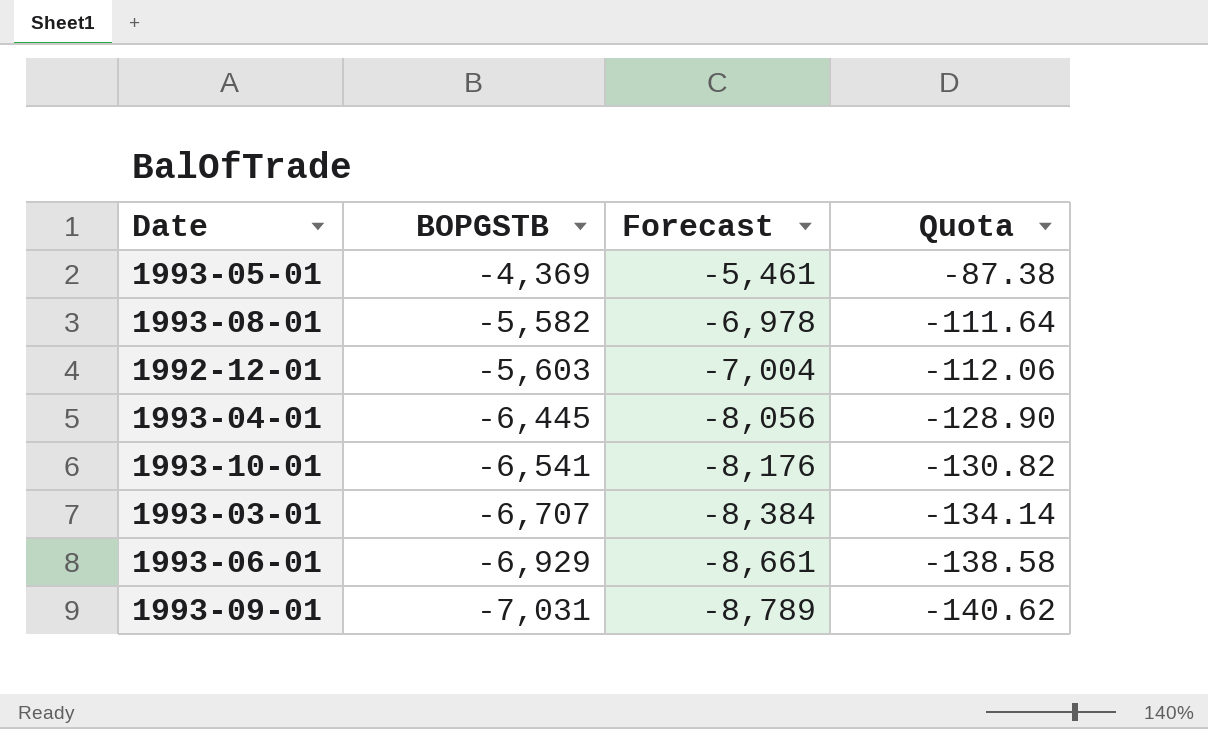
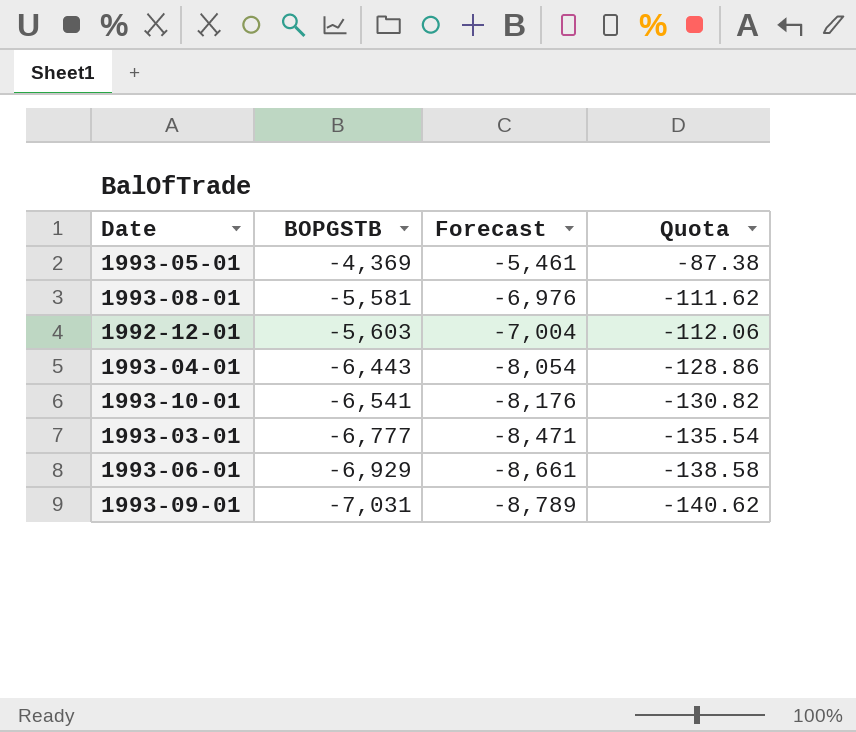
1993-08-01 | BOPGSTB: -5,582 -> -5,581
1993-08-01 | Forecast: -6,978 -> -6,976
1993-08-01 | Quota: -111.64 -> -111.62
1993-04-01 | BOPGSTB: -6,445 -> -6,443
1993-04-01 | Forecast: -8,056 -> -8,054
1993-04-01 | Quota: -128.90 -> -128.86
1993-03-01 | BOPGSTB: -6,707 -> -6,777
1993-03-01 | Forecast: -8,384 -> -8,471
1993-03-01 | Quota: -134.14 -> -135.54

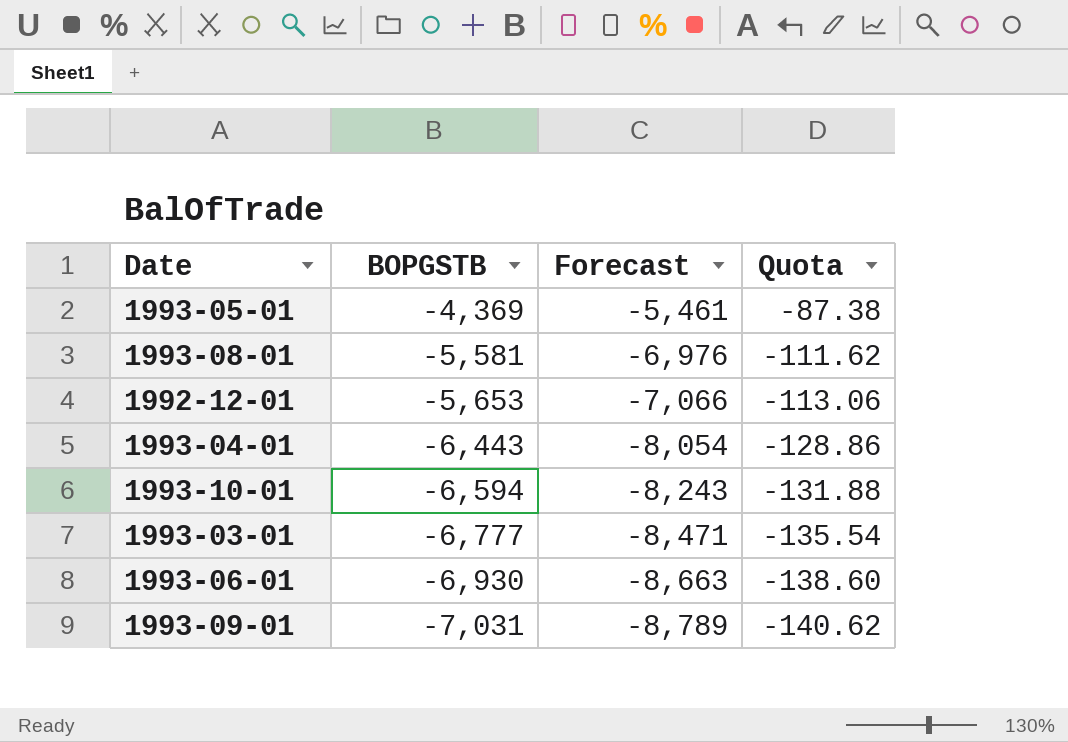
1992-12-01 | BOPGSTB: -5,603 -> -5,653
1992-12-01 | Forecast: -7,004 -> -7,066
1992-12-01 | Quota: -112.06 -> -113.06
1993-10-01 | BOPGSTB: -6,541 -> -6,594
1993-10-01 | Forecast: -8,176 -> -8,243
1993-10-01 | Quota: -130.82 -> -131.88
1993-06-01 | BOPGSTB: -6,929 -> -6,930
1993-06-01 | Forecast: -8,661 -> -8,663
1993-06-01 | Quota: -138.58 -> -138.60

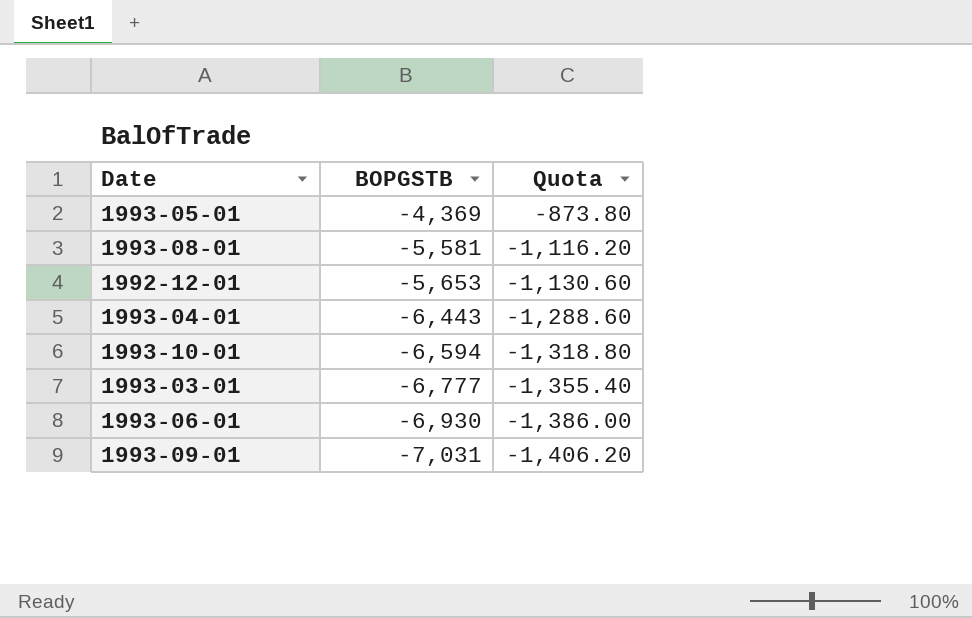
column Forecast | formula: [BOPGSTB] * 1.25 -> none
column Quota | formula: [BOPGSTB] * 0.02 -> [BOPGSTB] * 0.2

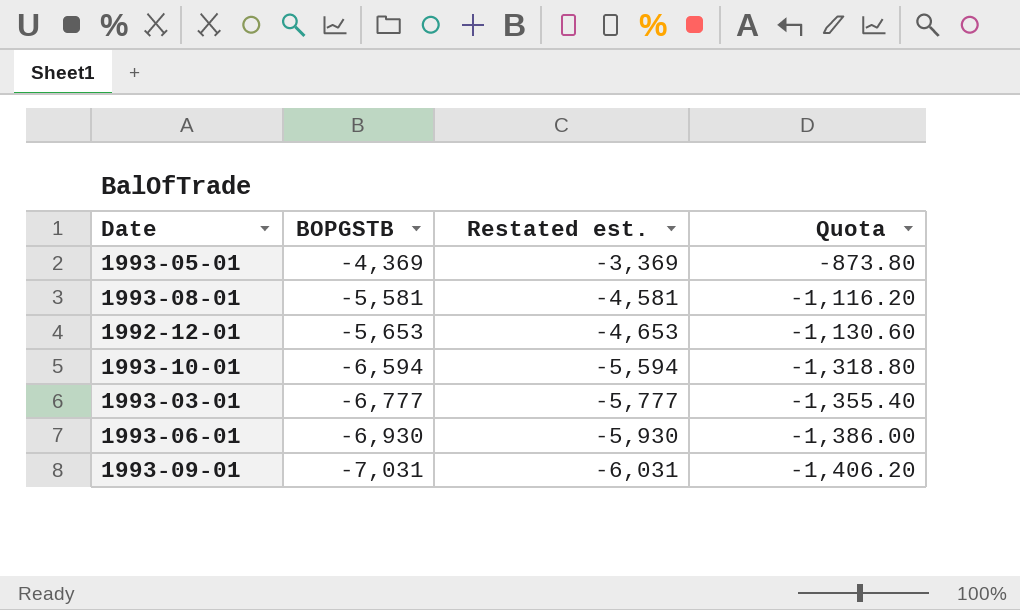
column Restated est. | formula: none -> [BOPGSTB] + 1000
row 1993-04-01: -6,443 | -1,288.60 -> none

